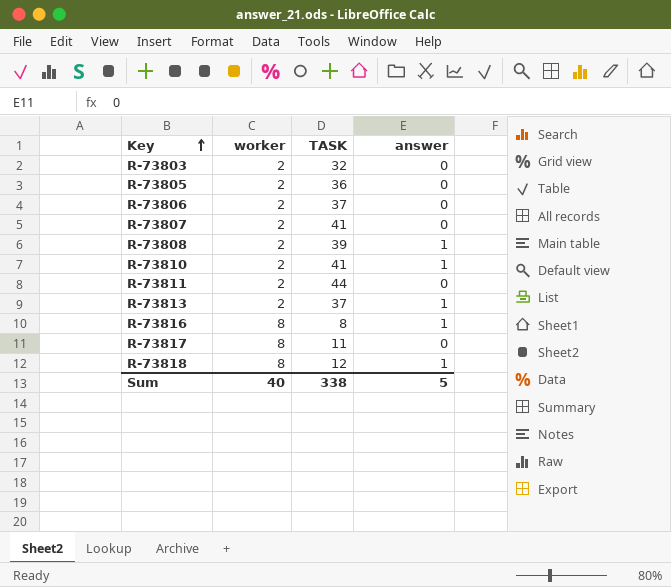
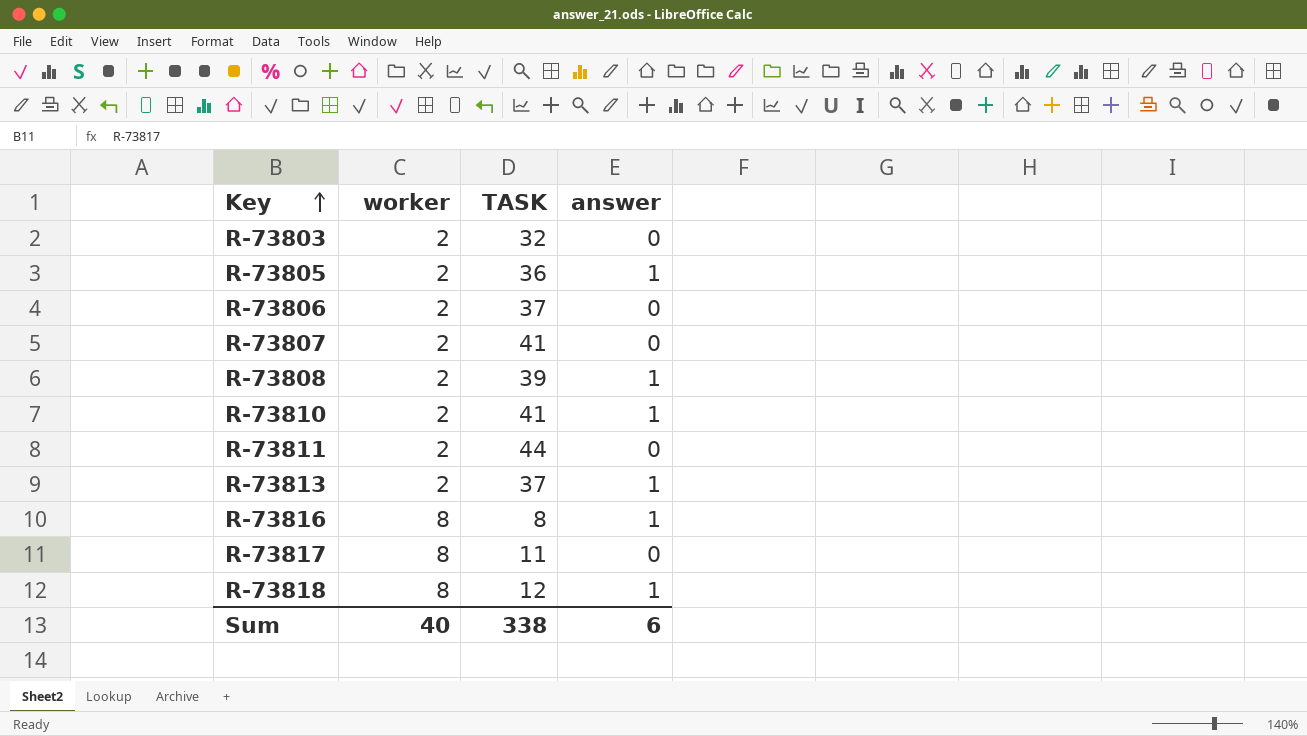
R-73805 | answer: 0 -> 1
Sum | answer: 5 -> 6

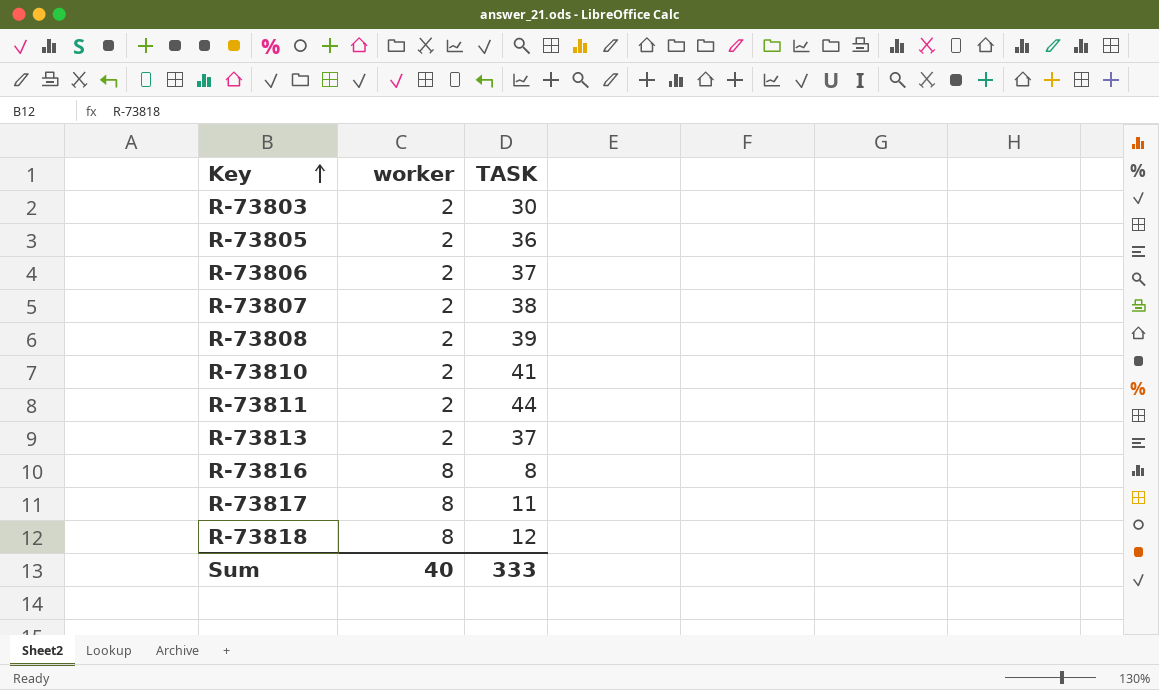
column answer | position: 4 -> none
R-73803 | TASK: 32 -> 30
R-73807 | TASK: 41 -> 38
Sum | TASK: 338 -> 333

